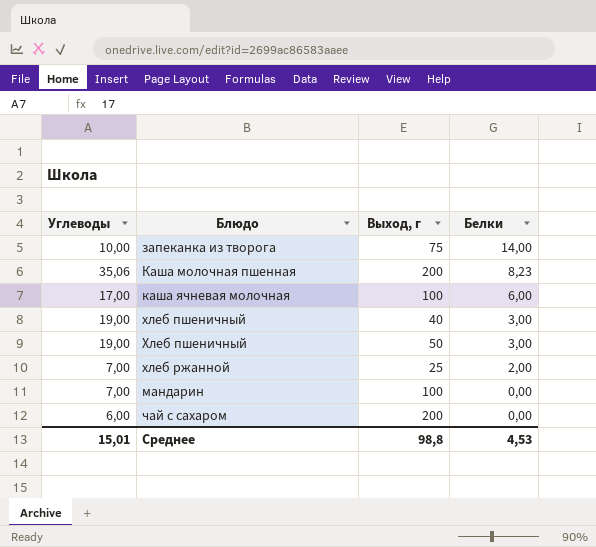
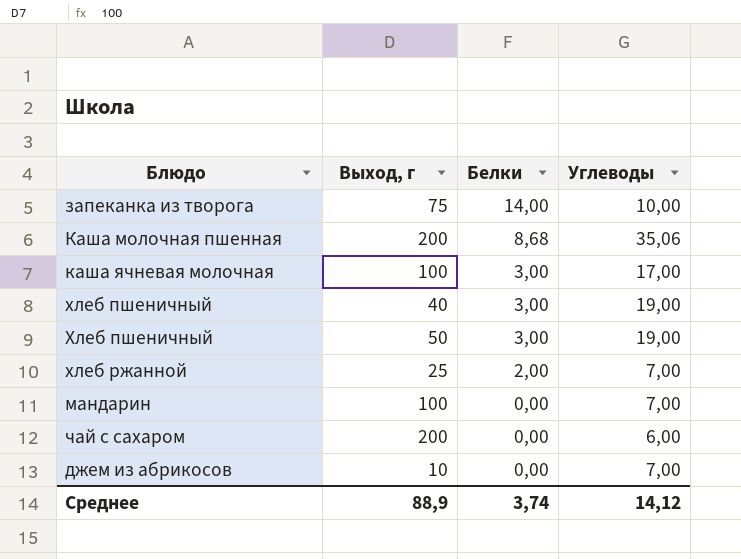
column Углеводы | position: 1 -> 4
Каша молочная пшенная | Белки: 8,23 -> 8,68
каша ячневая молочная | Белки: 6,00 -> 3,00
row джем из абрикосов: none -> 10 | 0,00 | 7,00
Среднее | Выход, г: 98,8 -> 88,9
Среднее | Белки: 4,53 -> 3,74
Среднее | Углеводы: 15,01 -> 14,12

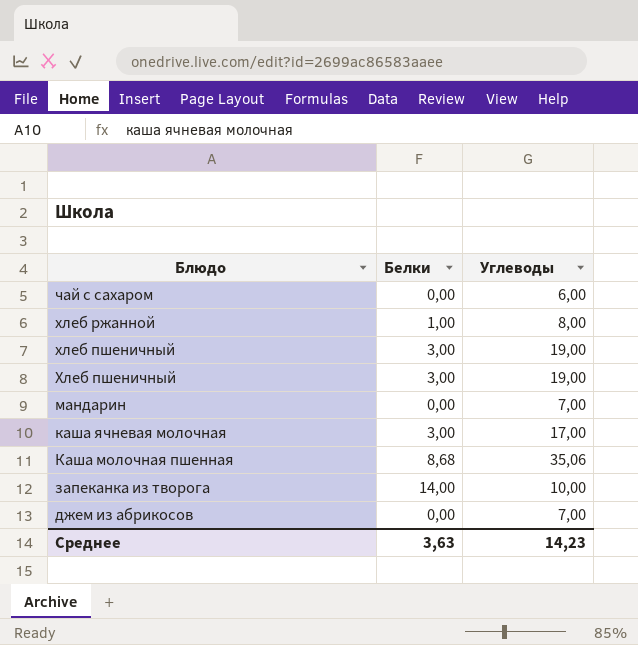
row order: Белки descending -> Блюдо descending
column Выход, г | position: 2 -> none
хлеб ржанной | Белки: 2,00 -> 1,00
хлеб ржанной | Углеводы: 7,00 -> 8,00
Среднее | Белки: 3,74 -> 3,63
Среднее | Углеводы: 14,12 -> 14,23

